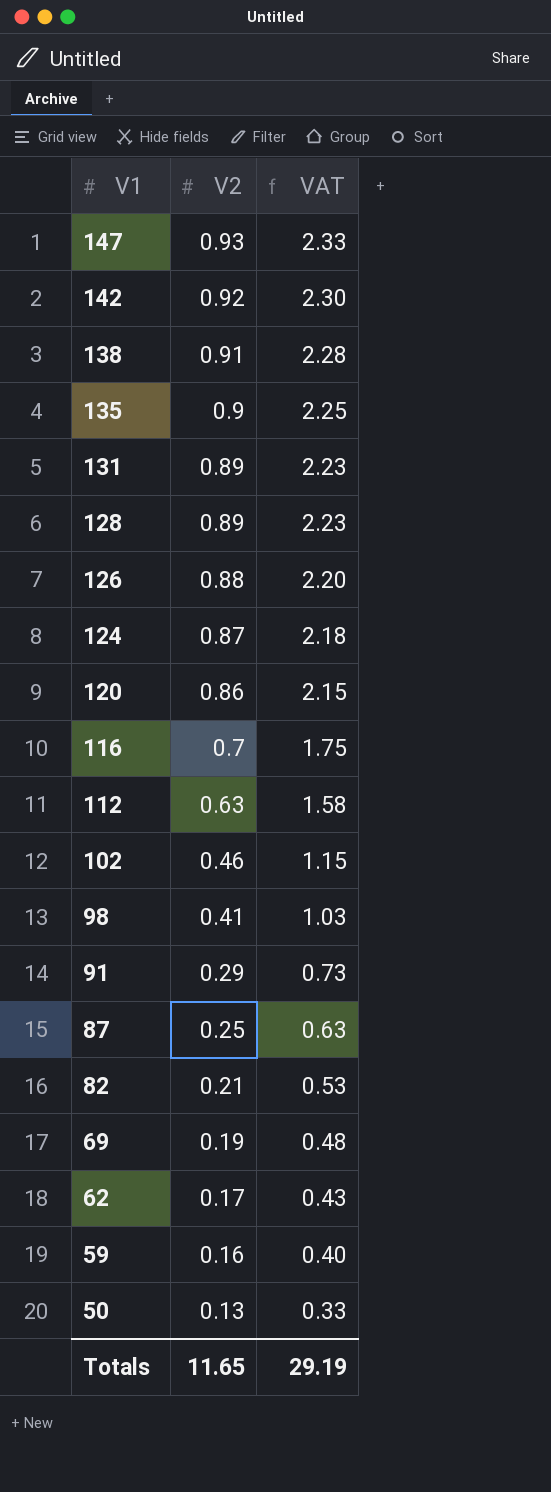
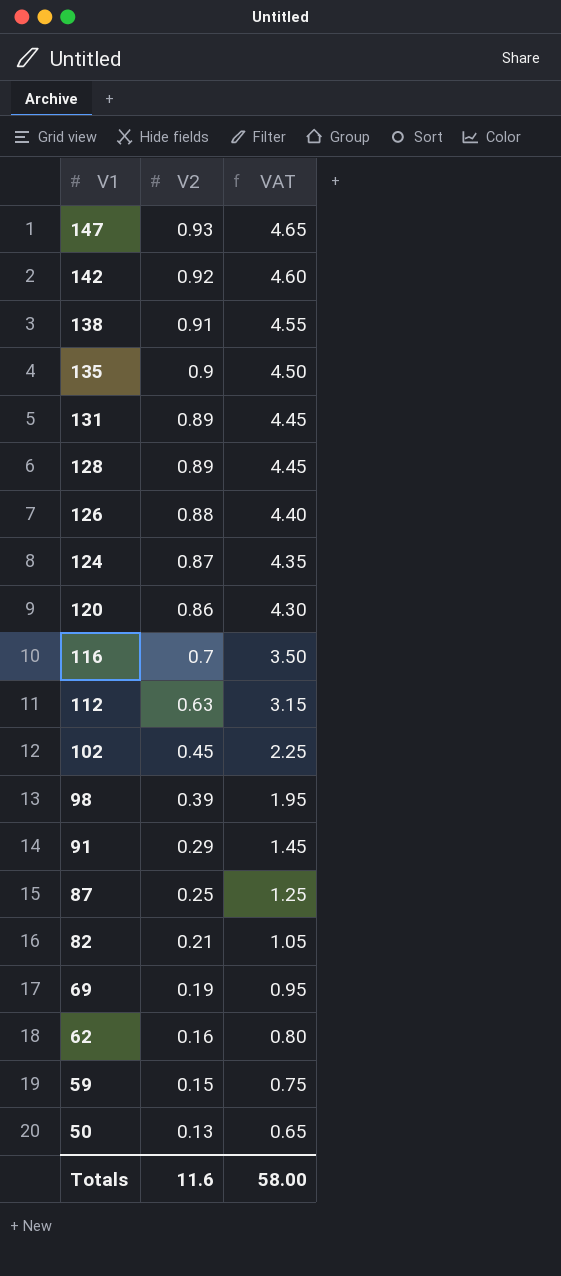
column VAT | formula: [V2] * 2.5 -> [V2] * 5
102 | V2: 0.46 -> 0.45
98 | V2: 0.41 -> 0.39
62 | V2: 0.17 -> 0.16
59 | V2: 0.16 -> 0.15
Totals | V2: 11.65 -> 11.6
Totals | VAT: 29.19 -> 58.00

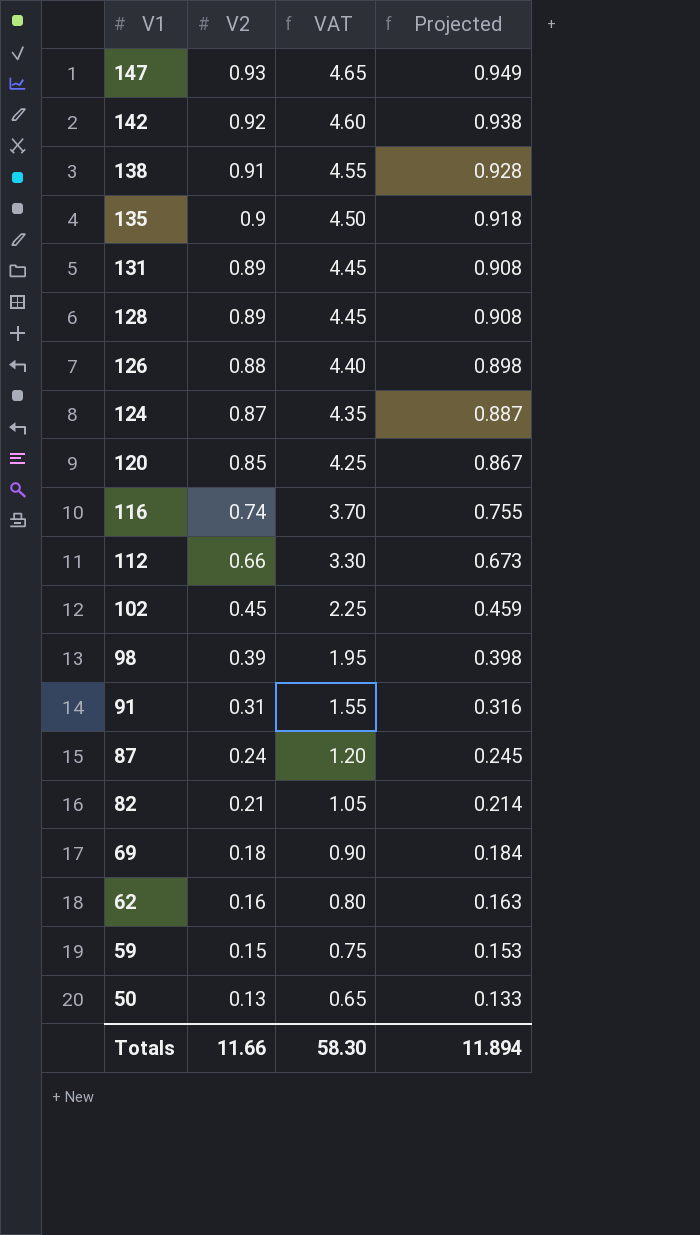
column Projected | formula: none -> [V2] * 1.02
120 | V2: 0.86 -> 0.85
120 | VAT: 4.30 -> 4.25
116 | V2: 0.7 -> 0.74
116 | VAT: 3.50 -> 3.70
112 | V2: 0.63 -> 0.66
112 | VAT: 3.15 -> 3.30
91 | V2: 0.29 -> 0.31
91 | VAT: 1.45 -> 1.55
87 | V2: 0.25 -> 0.24
87 | VAT: 1.25 -> 1.20
69 | V2: 0.19 -> 0.18
69 | VAT: 0.95 -> 0.90
Totals | V2: 11.6 -> 11.66
Totals | VAT: 58.00 -> 58.30

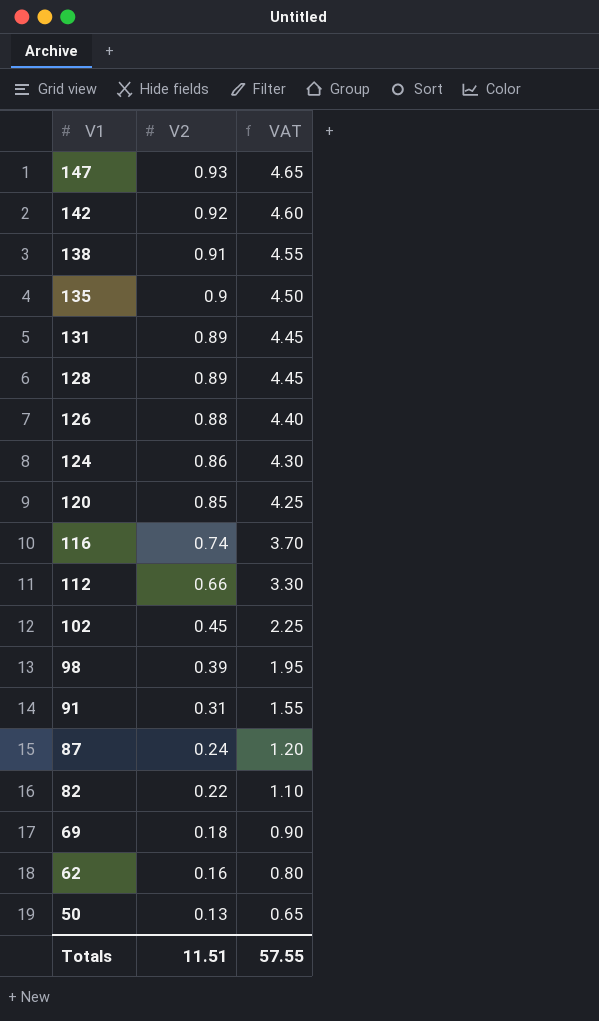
column Projected | formula: [V2] * 1.02 -> none
row 59: 0.15 | 0.75 | 0.153 -> none
124 | V2: 0.87 -> 0.86
124 | VAT: 4.35 -> 4.30
82 | V2: 0.21 -> 0.22
82 | VAT: 1.05 -> 1.10
Totals | V2: 11.66 -> 11.51
Totals | VAT: 58.30 -> 57.55

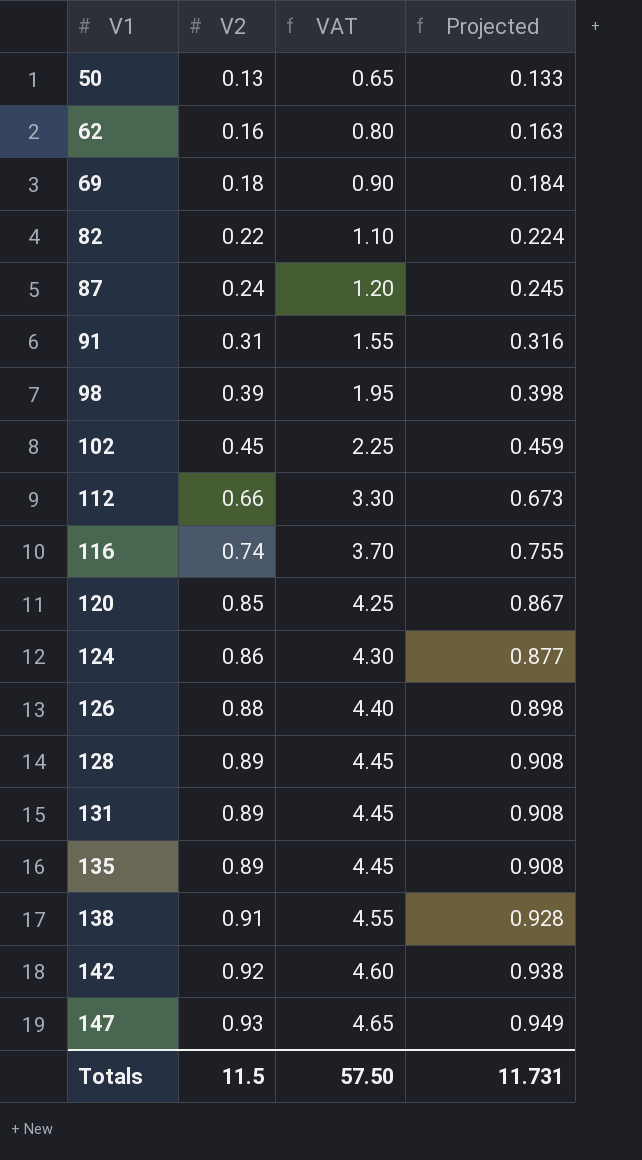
row order: V1 descending -> V1 ascending
column Projected | formula: none -> [V2] * 1.02
135 | V2: 0.9 -> 0.89
135 | VAT: 4.50 -> 4.45
Totals | V2: 11.51 -> 11.5
Totals | VAT: 57.55 -> 57.50

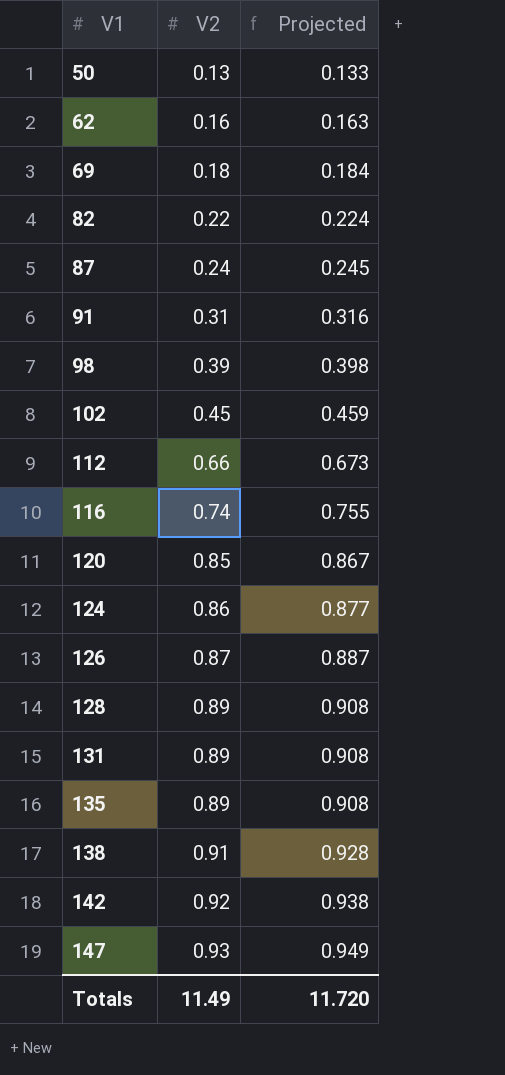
column VAT | formula: [V2] * 5 -> none
126 | V2: 0.88 -> 0.87
126 | Projected: 0.898 -> 0.887
Totals | V2: 11.5 -> 11.49
Totals | Projected: 11.731 -> 11.720

